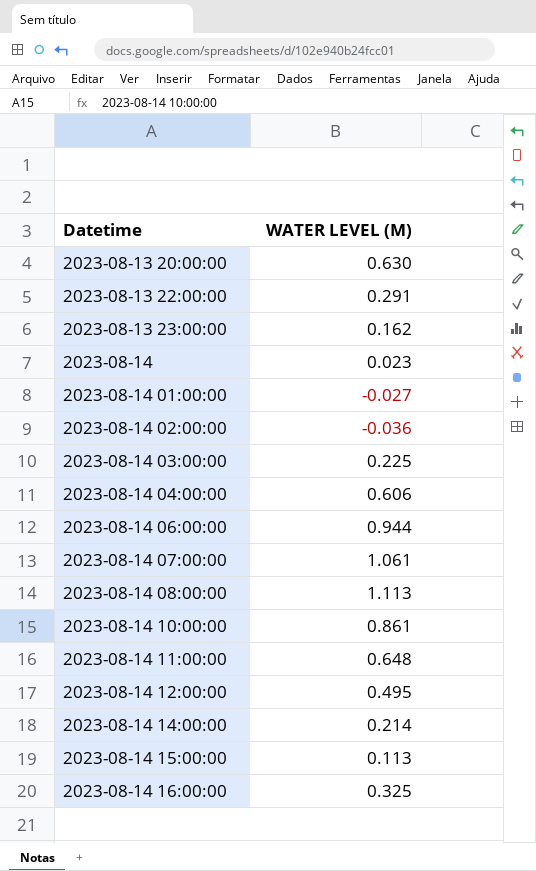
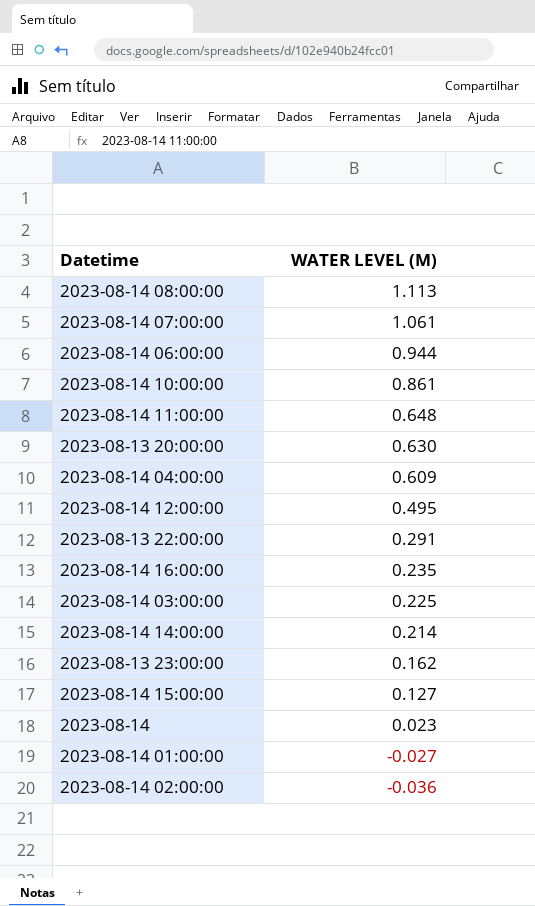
row order: Datetime ascending -> WATER LEVEL (M) descending
2023-08-14 04:00:00 | WATER LEVEL (M): 0.606 -> 0.609
2023-08-14 16:00:00 | WATER LEVEL (M): 0.325 -> 0.235
2023-08-14 15:00:00 | WATER LEVEL (M): 0.113 -> 0.127

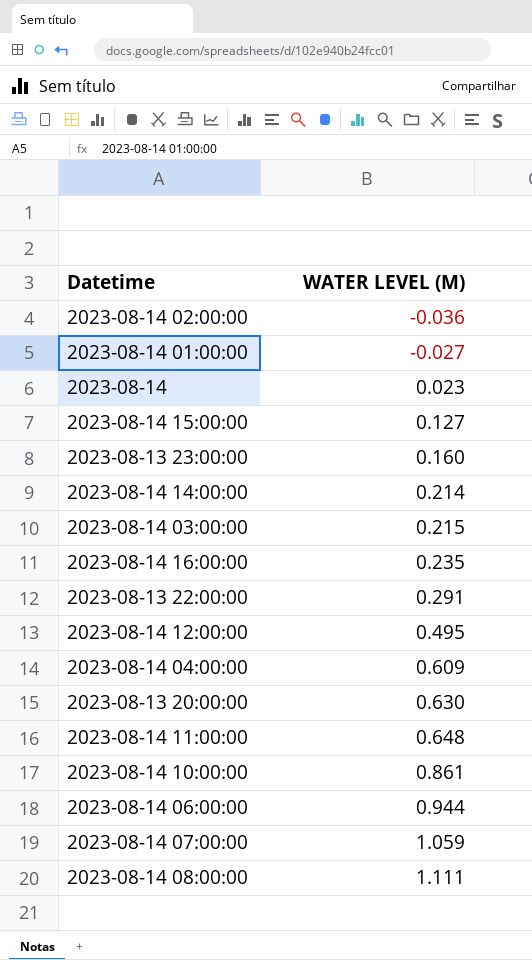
row order: WATER LEVEL (M) descending -> WATER LEVEL (M) ascending
2023-08-13 23:00:00 | WATER LEVEL (M): 0.162 -> 0.160
2023-08-14 03:00:00 | WATER LEVEL (M): 0.225 -> 0.215
2023-08-14 07:00:00 | WATER LEVEL (M): 1.061 -> 1.059
2023-08-14 08:00:00 | WATER LEVEL (M): 1.113 -> 1.111

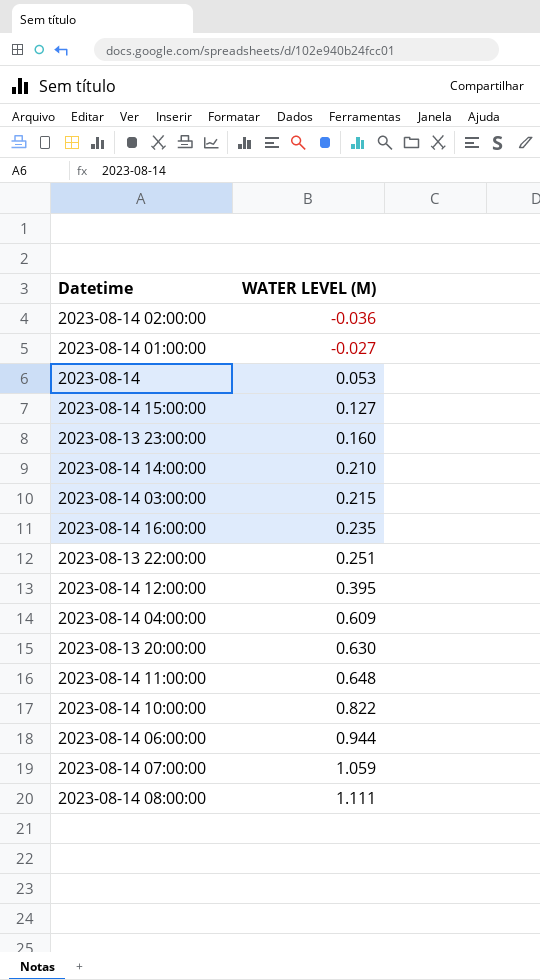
2023-08-14 | WATER LEVEL (M): 0.023 -> 0.053
2023-08-14 14:00:00 | WATER LEVEL (M): 0.214 -> 0.210
2023-08-13 22:00:00 | WATER LEVEL (M): 0.291 -> 0.251
2023-08-14 12:00:00 | WATER LEVEL (M): 0.495 -> 0.395
2023-08-14 10:00:00 | WATER LEVEL (M): 0.861 -> 0.822

